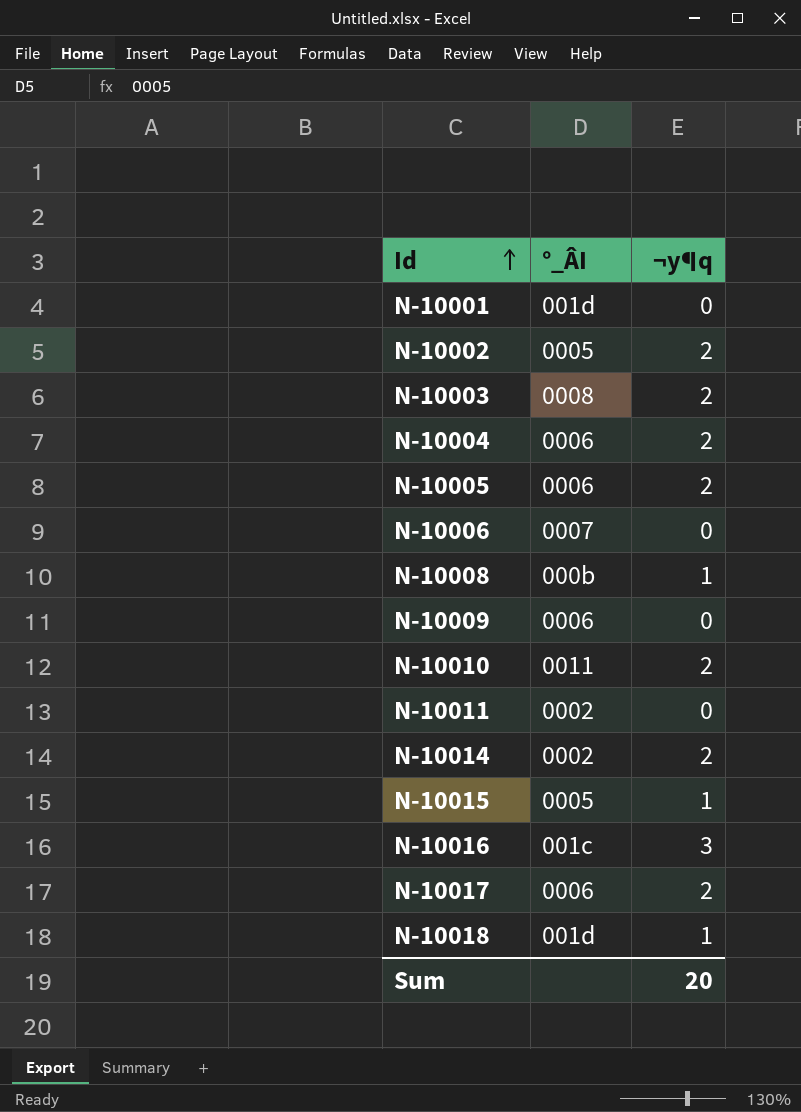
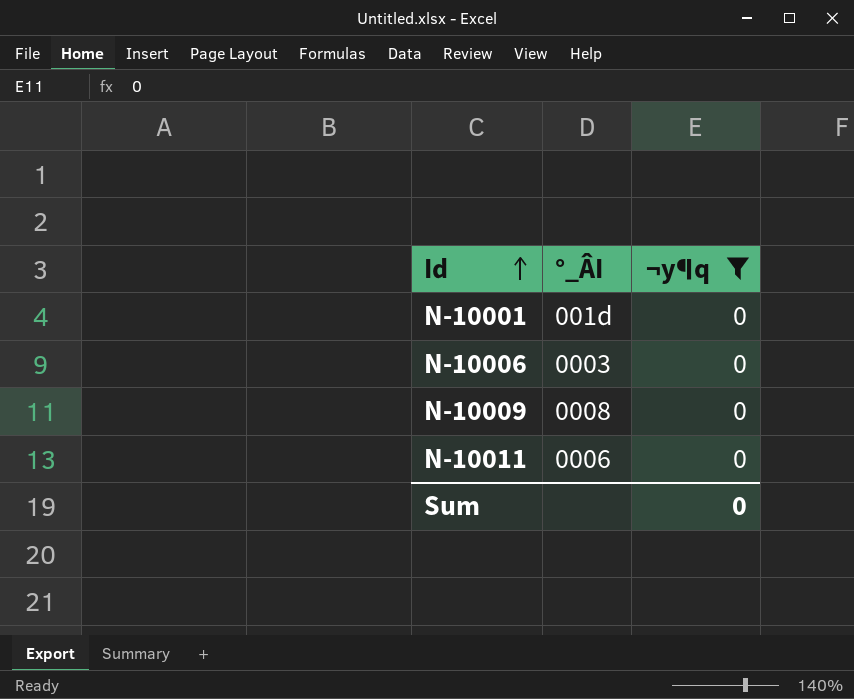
filter: none -> ¬y¶q = 0
N-10006 | °_ÂI: 0007 -> 0003
N-10009 | °_ÂI: 0006 -> 0008
N-10011 | °_ÂI: 0002 -> 0006
Sum | ¬y¶q: 20 -> 0

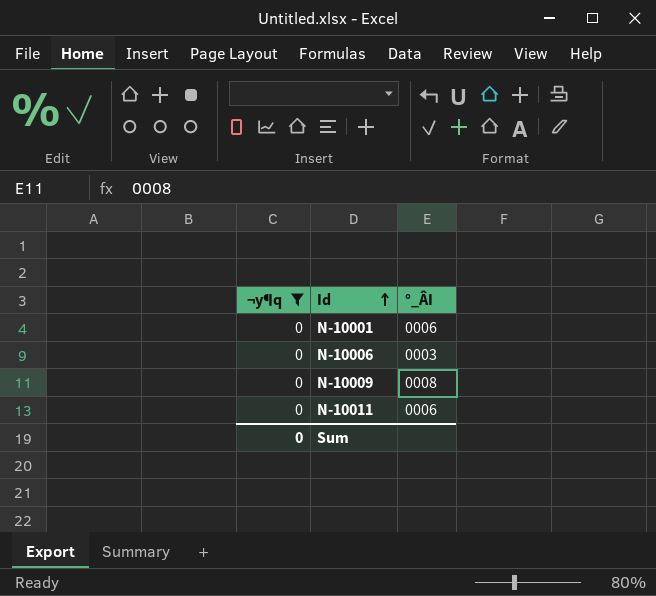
column ¬y¶q | position: 3 -> 1
N-10001 | °_ÂI: 001d -> 0006

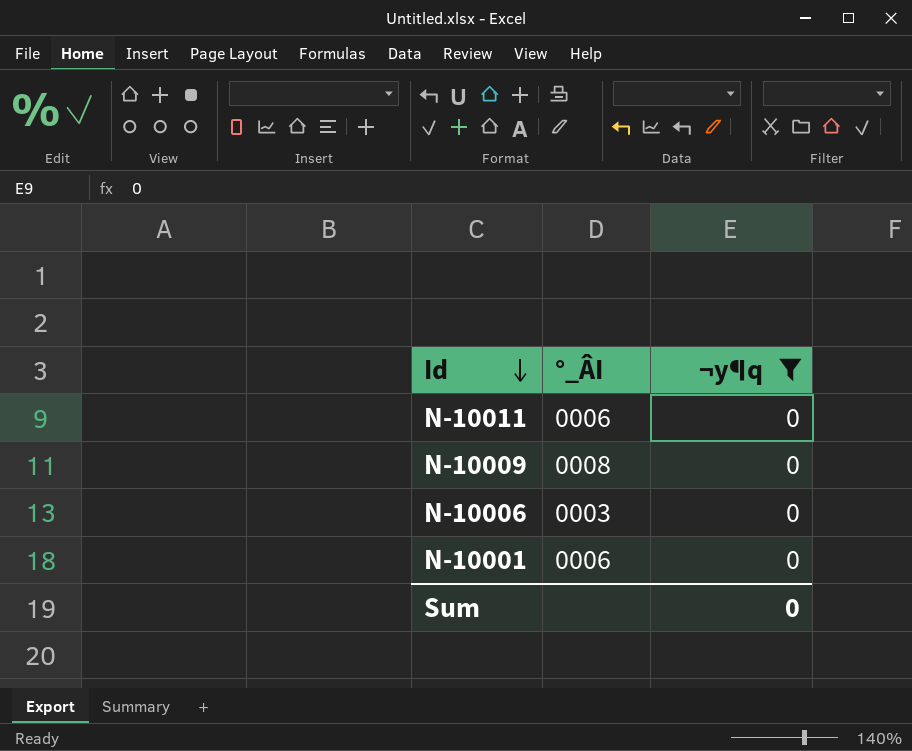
row order: Id ascending -> Id descending
column ¬y¶q | position: 1 -> 3

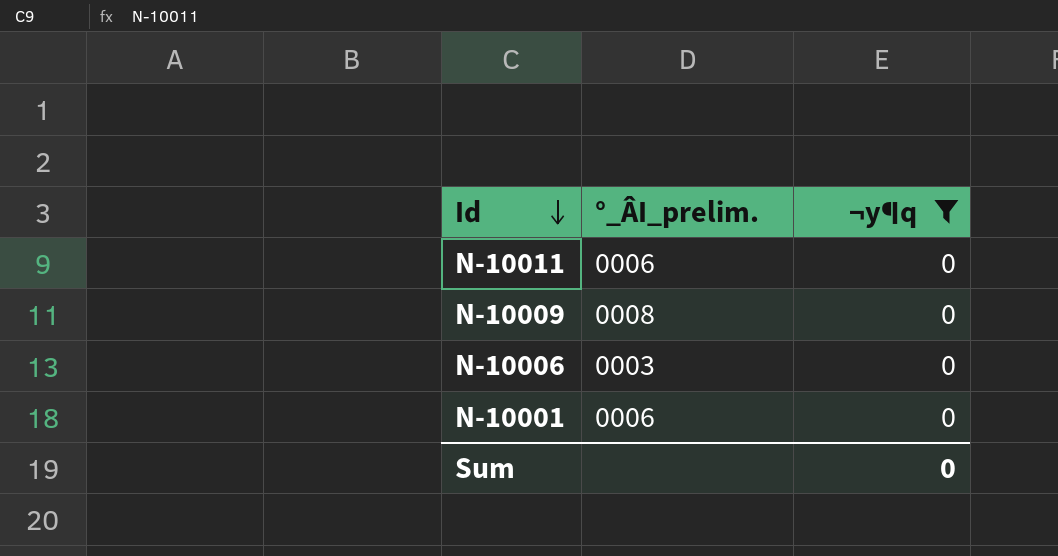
column name: °_ÂI -> °_ÂI_prelim.

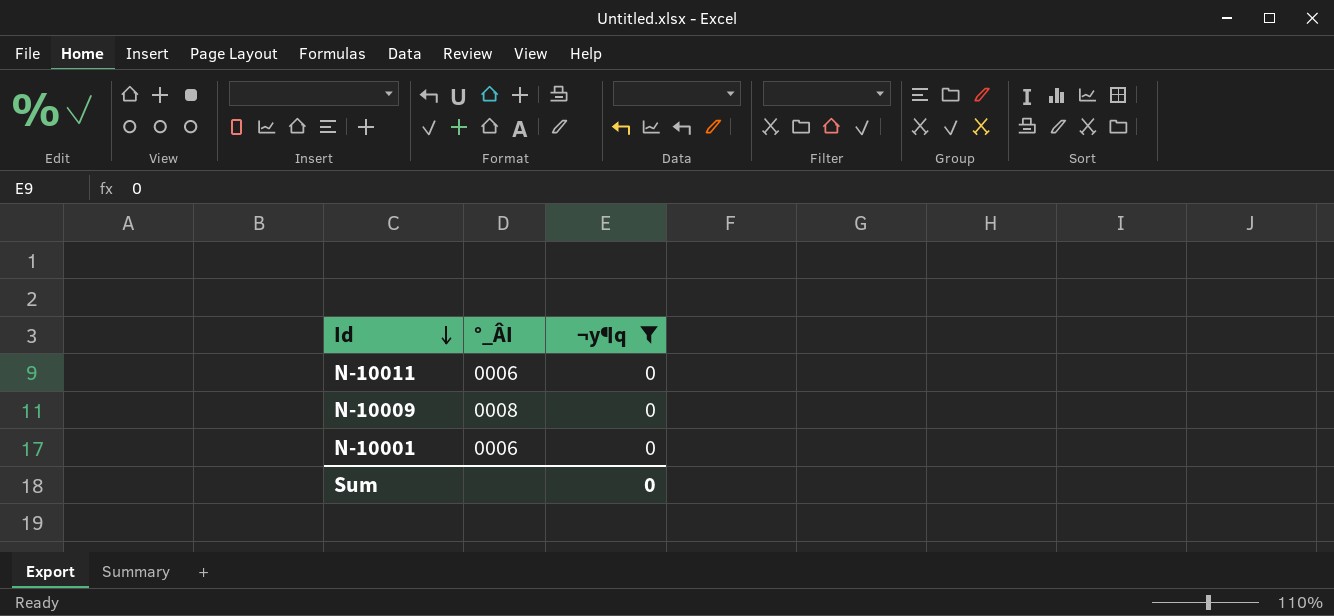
column name: °_ÂI_prelim. -> °_ÂI
row N-10006: 0003 | 0 -> none

